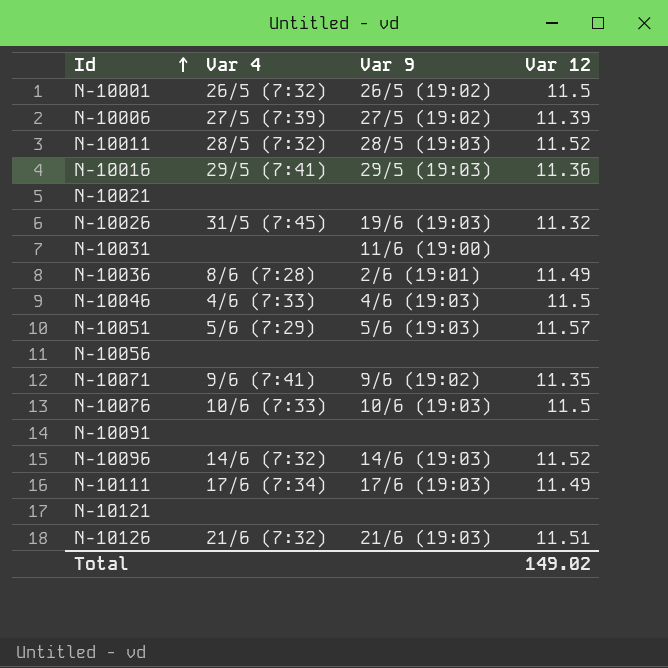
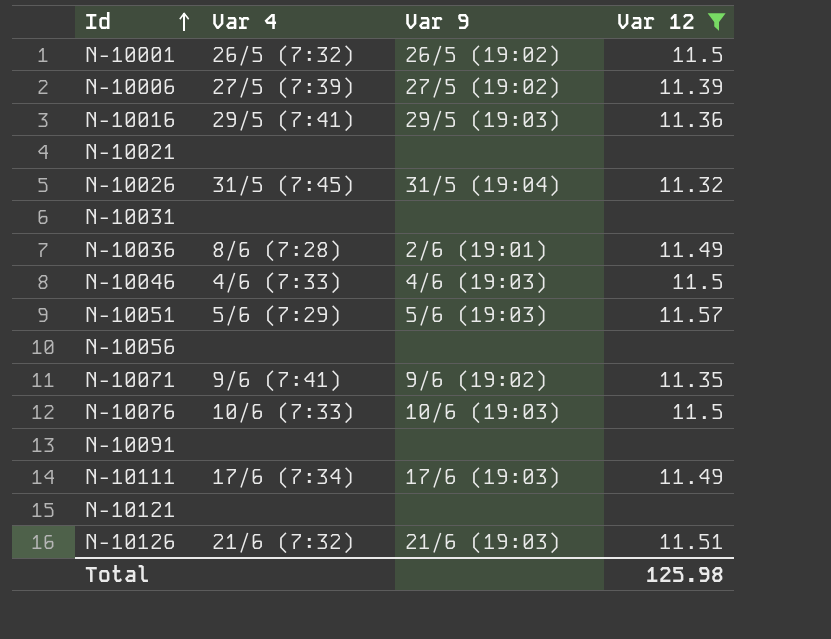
filter: none -> Var 12 != 11.52
N-10026 | Var 9: 19/6 (19:03) -> 31/5 (19:04)
N-10031 | Var 9: 11/6 (19:00) -> none
Total | Var 12: 149.02 -> 125.98

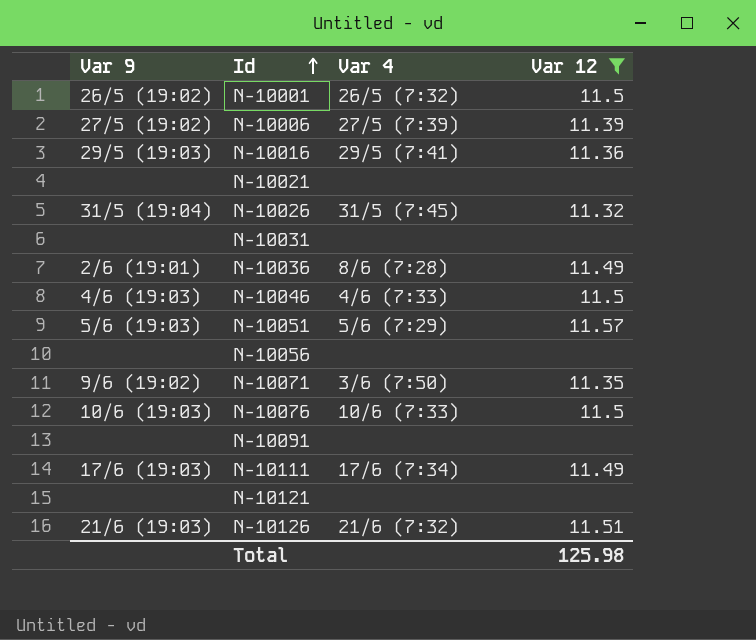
column Var 9 | position: 3 -> 1
N-10071 | Var 4: 9/6 (7:41) -> 3/6 (7:50)

